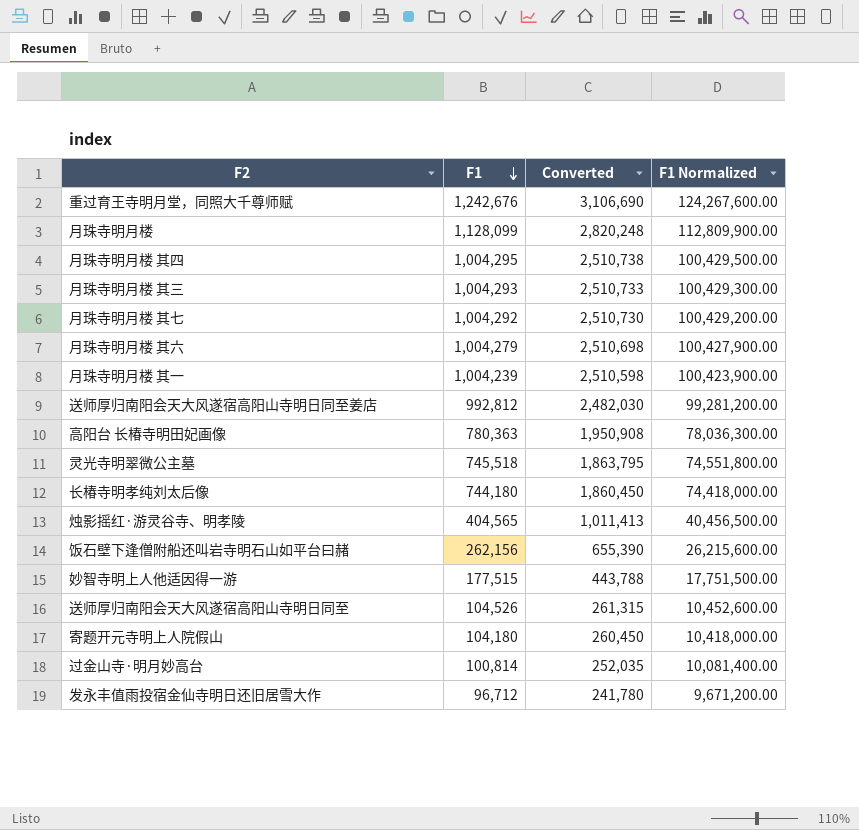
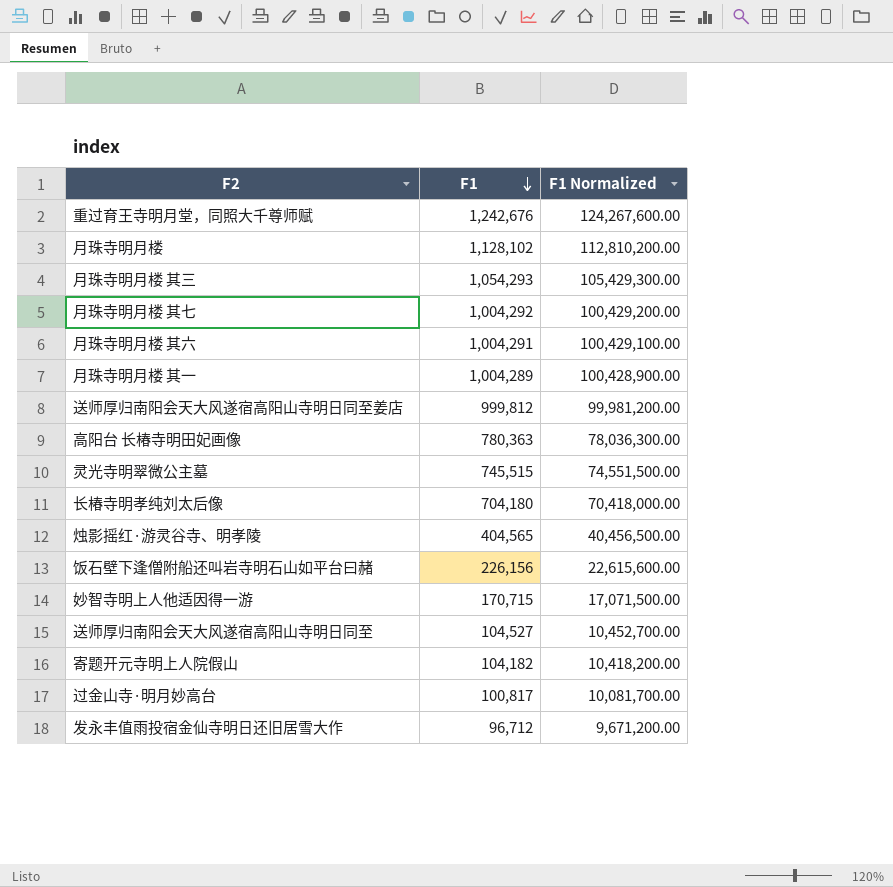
column Converted | formula: [F1] * 2.5 -> none
row 月珠寺明月楼 其四: 1,004,295 | 2,510,738 | 100,429,500.00 -> none
月珠寺明月楼 | F1: 1,128,099 -> 1,128,102
月珠寺明月楼 | F1 Normalized: 112,809,900.00 -> 112,810,200.00
月珠寺明月楼 其三 | F1: 1,004,293 -> 1,054,293
月珠寺明月楼 其三 | F1 Normalized: 100,429,300.00 -> 105,429,300.00
月珠寺明月楼 其六 | F1: 1,004,279 -> 1,004,291
月珠寺明月楼 其六 | F1 Normalized: 100,427,900.00 -> 100,429,100.00
月珠寺明月楼 其一 | F1: 1,004,239 -> 1,004,289
月珠寺明月楼 其一 | F1 Normalized: 100,423,900.00 -> 100,428,900.00
送师厚归南阳会天大风遂宿高阳山寺明日同至姜店 | F1: 992,812 -> 999,812
送师厚归南阳会天大风遂宿高阳山寺明日同至姜店 | F1 Normalized: 99,281,200.00 -> 99,981,200.00
灵光寺明翠微公主墓 | F1: 745,518 -> 745,515
灵光寺明翠微公主墓 | F1 Normalized: 74,551,800.00 -> 74,551,500.00
长椿寺明孝纯刘太后像 | F1: 744,180 -> 704,180
长椿寺明孝纯刘太后像 | F1 Normalized: 74,418,000.00 -> 70,418,000.00
饭石壁下逢僧附船还叫岩寺明石山如平台曰赭 | F1: 262,156 -> 226,156
饭石壁下逢僧附船还叫岩寺明石山如平台曰赭 | F1 Normalized: 26,215,600.00 -> 22,615,600.00
妙智寺明上人他适因得一游 | F1: 177,515 -> 170,715
妙智寺明上人他适因得一游 | F1 Normalized: 17,751,500.00 -> 17,071,500.00
送师厚归南阳会天大风遂宿高阳山寺明日同至 | F1: 104,526 -> 104,527
送师厚归南阳会天大风遂宿高阳山寺明日同至 | F1 Normalized: 10,452,600.00 -> 10,452,700.00
寄题开元寺明上人院假山 | F1: 104,180 -> 104,182
寄题开元寺明上人院假山 | F1 Normalized: 10,418,000.00 -> 10,418,200.00
过金山寺·明月妙高台 | F1: 100,814 -> 100,817
过金山寺·明月妙高台 | F1 Normalized: 10,081,400.00 -> 10,081,700.00

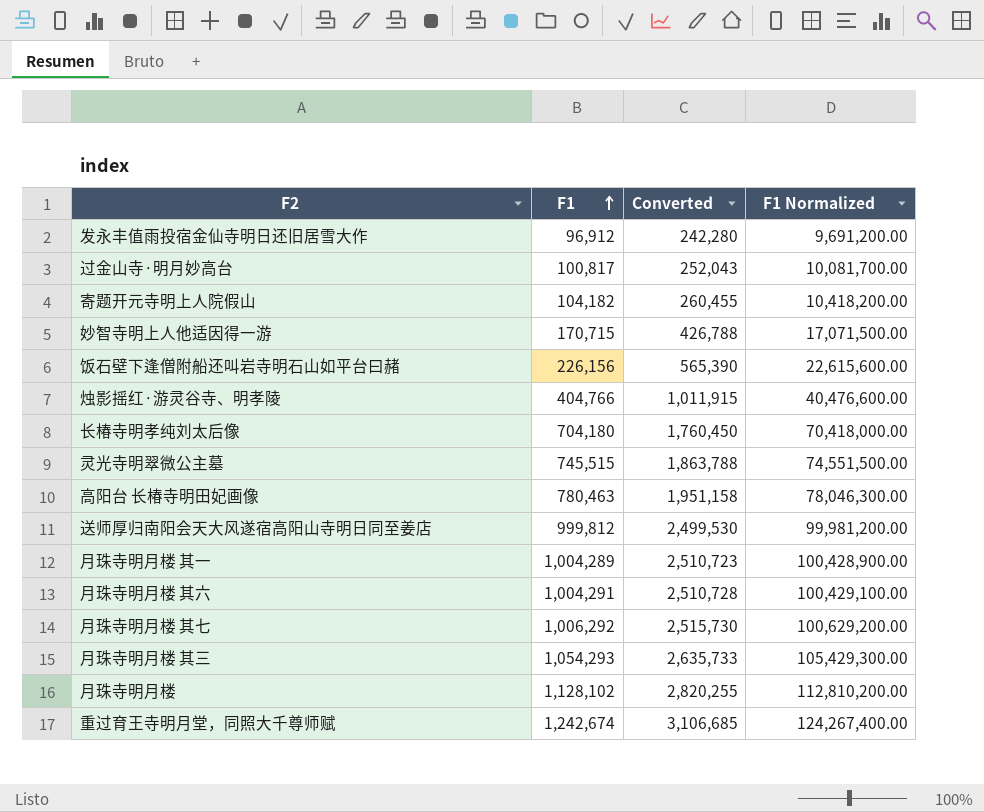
row order: F1 descending -> F1 ascending
column Converted | formula: none -> [F1] * 2.5
row 送师厚归南阳会天大风遂宿高阳山寺明日同至: 104,527 | 10,452,700.00 -> none
发永丰值雨投宿金仙寺明日还旧居雪大作 | F1: 96,712 -> 96,912
发永丰值雨投宿金仙寺明日还旧居雪大作 | F1 Normalized: 9,671,200.00 -> 9,691,200.00
烛影摇红·游灵谷寺、明孝陵 | F1: 404,565 -> 404,766
烛影摇红·游灵谷寺、明孝陵 | F1 Normalized: 40,456,500.00 -> 40,476,600.00
高阳台 长椿寺明田妃画像 | F1: 780,363 -> 780,463
高阳台 长椿寺明田妃画像 | F1 Normalized: 78,036,300.00 -> 78,046,300.00
月珠寺明月楼 其七 | F1: 1,004,292 -> 1,006,292
月珠寺明月楼 其七 | F1 Normalized: 100,429,200.00 -> 100,629,200.00
重过育王寺明月堂，同照大千尊师赋 | F1: 1,242,676 -> 1,242,674
重过育王寺明月堂，同照大千尊师赋 | F1 Normalized: 124,267,600.00 -> 124,267,400.00

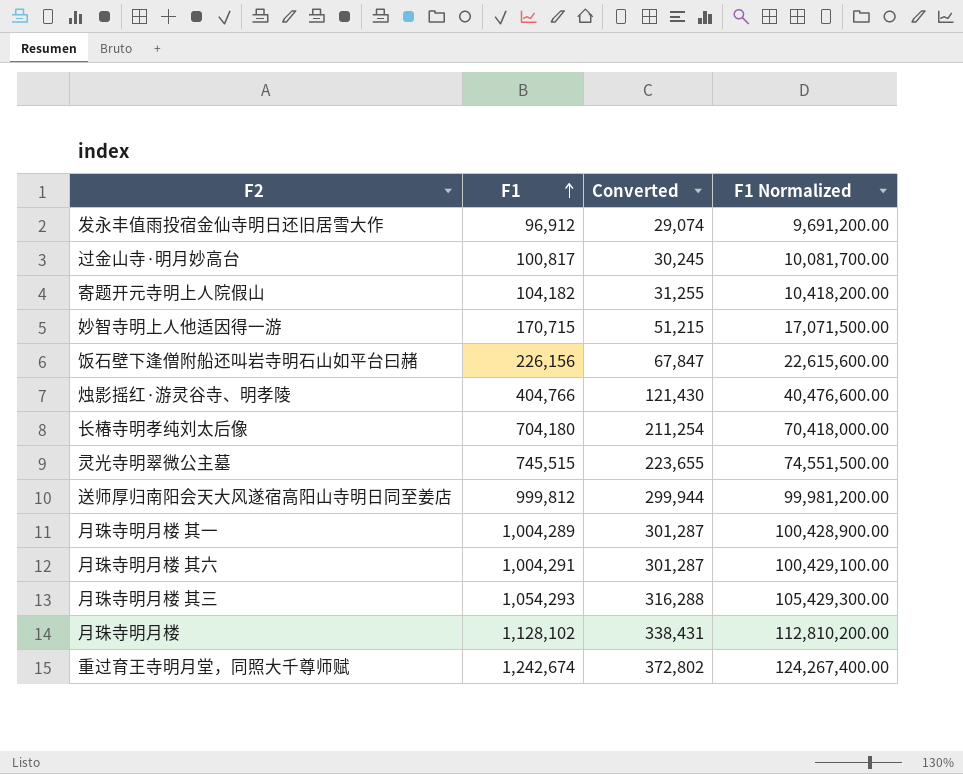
column Converted | formula: [F1] * 2.5 -> [F1] * 0.3
row 高阳台 长椿寺明田妃画像: 780,463 | 1,951,158 | 78,046,300.00 -> none
row 月珠寺明月楼 其七: 1,006,292 | 2,515,730 | 100,629,200.00 -> none

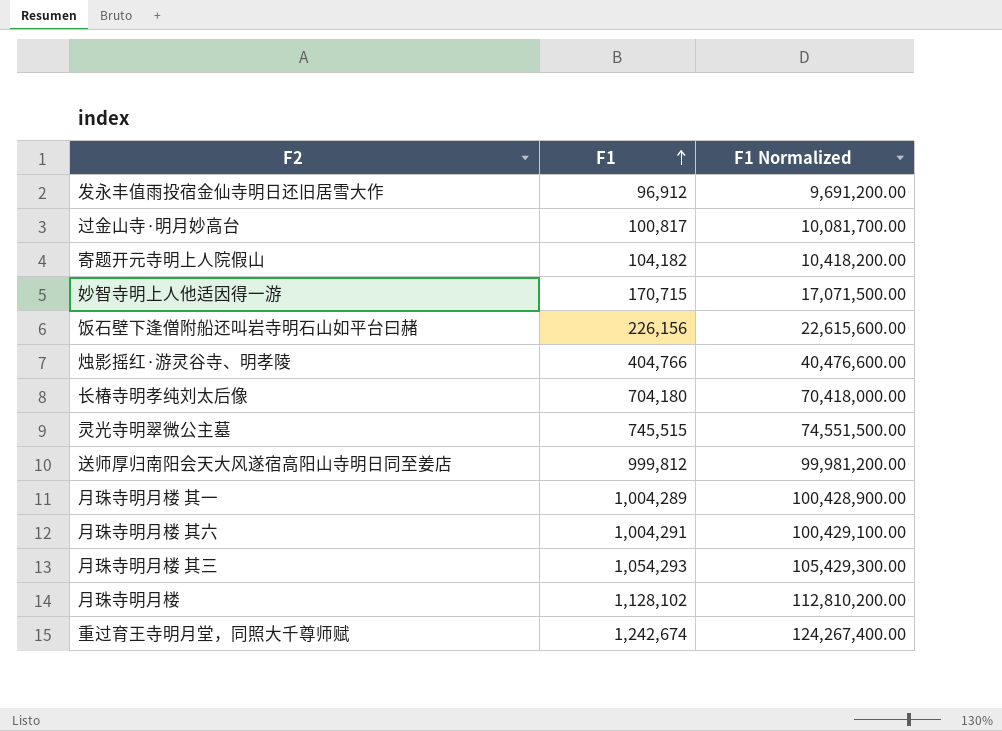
column Converted | formula: [F1] * 0.3 -> none

